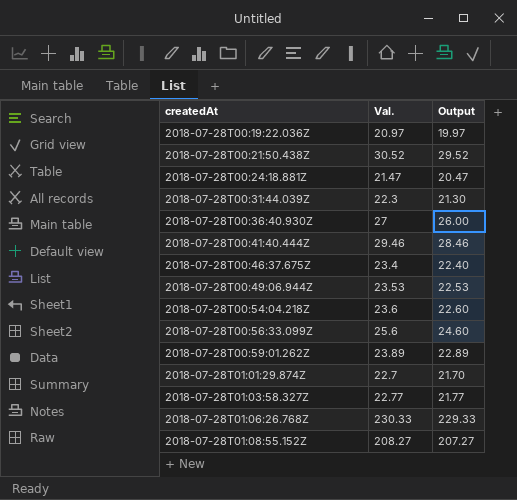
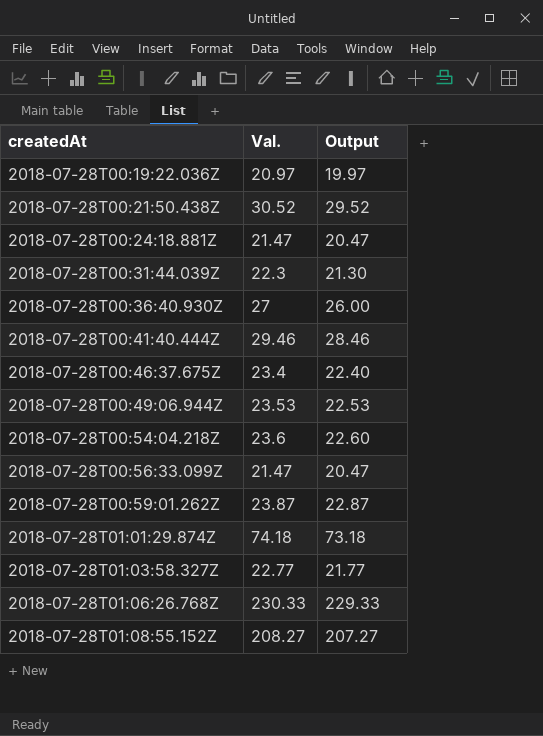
2018-07-28T00:56:33.099Z | Val.: 25.6 -> 21.47
2018-07-28T00:56:33.099Z | Output: 24.60 -> 20.47
2018-07-28T00:59:01.262Z | Val.: 23.89 -> 23.87
2018-07-28T00:59:01.262Z | Output: 22.89 -> 22.87
2018-07-28T01:01:29.874Z | Val.: 22.7 -> 74.18
2018-07-28T01:01:29.874Z | Output: 21.70 -> 73.18

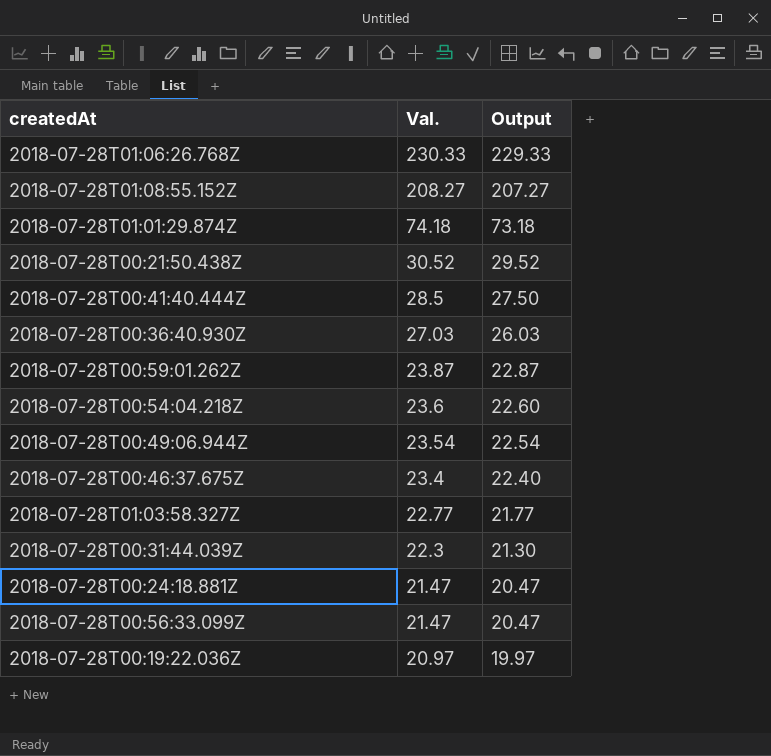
row order: createdAt ascending -> Val. descending
2018-07-28T00:41:40.444Z | Val.: 29.46 -> 28.5
2018-07-28T00:41:40.444Z | Output: 28.46 -> 27.50
2018-07-28T00:36:40.930Z | Val.: 27 -> 27.03
2018-07-28T00:36:40.930Z | Output: 26.00 -> 26.03
2018-07-28T00:49:06.944Z | Val.: 23.53 -> 23.54
2018-07-28T00:49:06.944Z | Output: 22.53 -> 22.54

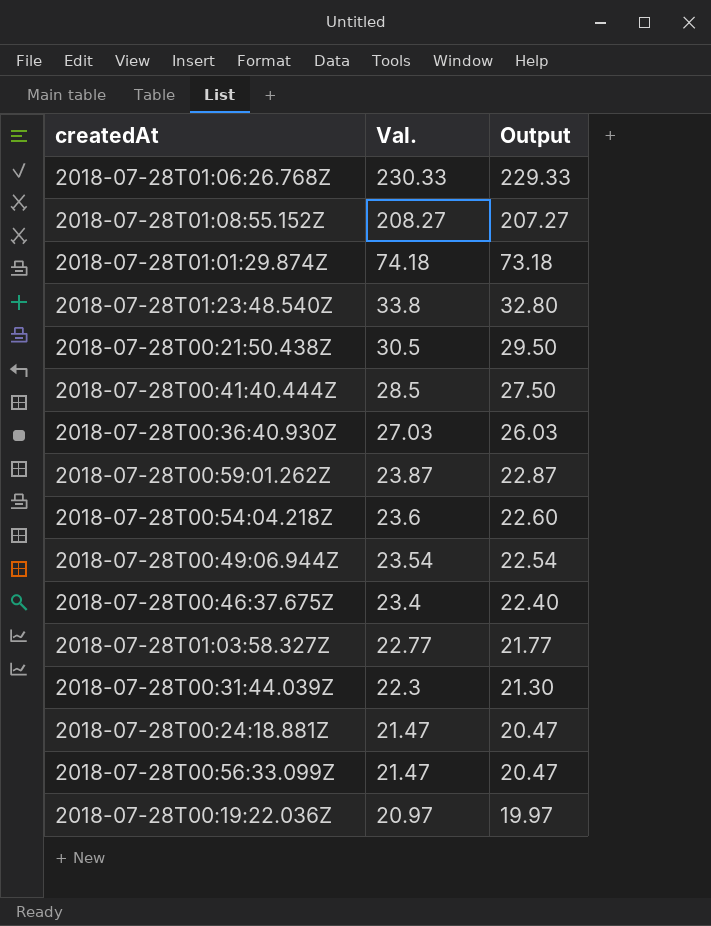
row 2018-07-28T01:23:48.540Z: none -> 33.8 | 32.80
2018-07-28T00:21:50.438Z | Val.: 30.52 -> 30.5
2018-07-28T00:21:50.438Z | Output: 29.52 -> 29.50

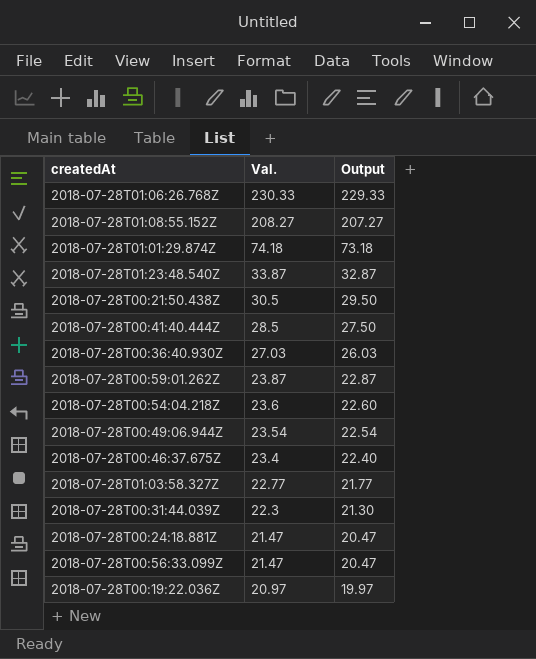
2018-07-28T01:23:48.540Z | Val.: 33.8 -> 33.87
2018-07-28T01:23:48.540Z | Output: 32.80 -> 32.87

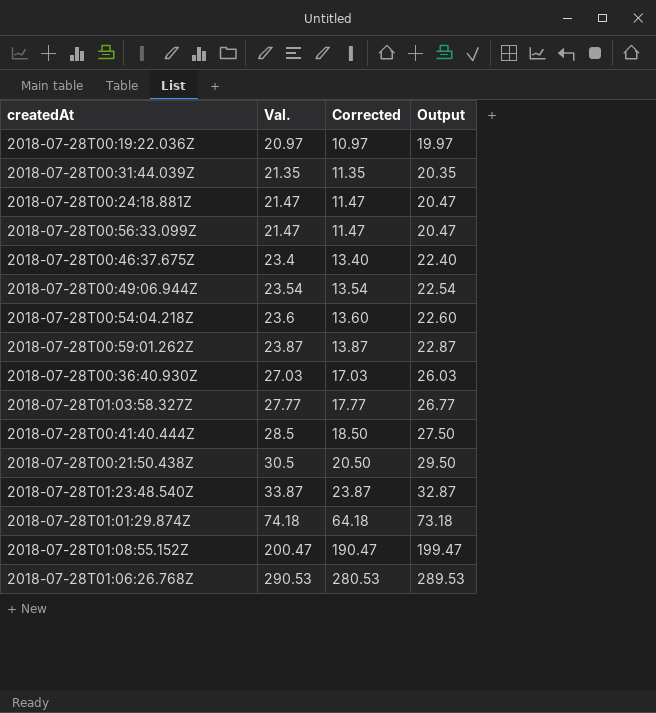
row order: Val. descending -> Val. ascending
column Corrected | formula: none -> [Val.] - 10
2018-07-28T00:31:44.039Z | Val.: 22.3 -> 21.35
2018-07-28T00:31:44.039Z | Output: 21.30 -> 20.35
2018-07-28T01:03:58.327Z | Val.: 22.77 -> 27.77
2018-07-28T01:03:58.327Z | Output: 21.77 -> 26.77
2018-07-28T01:08:55.152Z | Val.: 208.27 -> 200.47
2018-07-28T01:08:55.152Z | Output: 207.27 -> 199.47
2018-07-28T01:06:26.768Z | Val.: 230.33 -> 290.53
2018-07-28T01:06:26.768Z | Output: 229.33 -> 289.53

